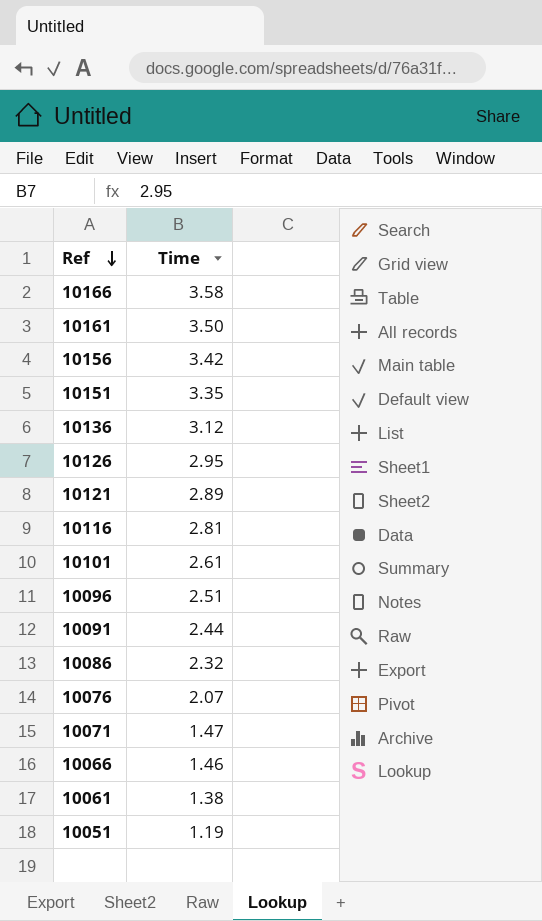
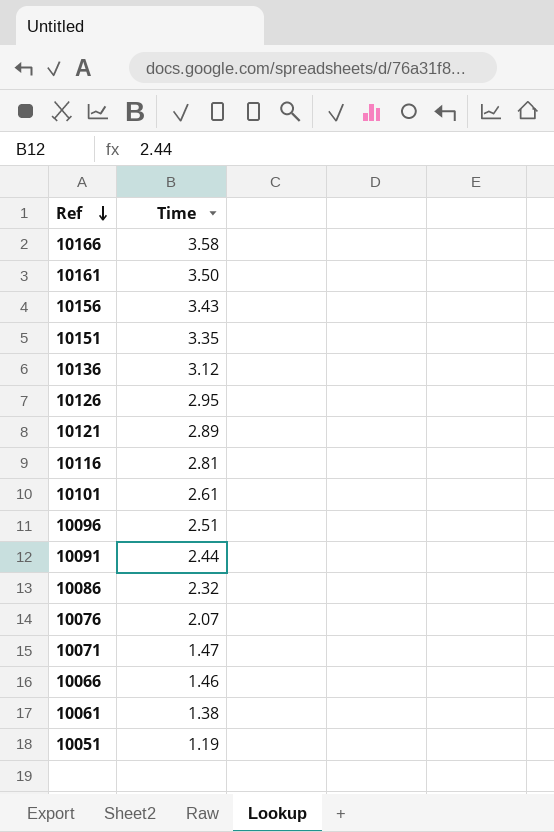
10156 | Time: 3.42 -> 3.43

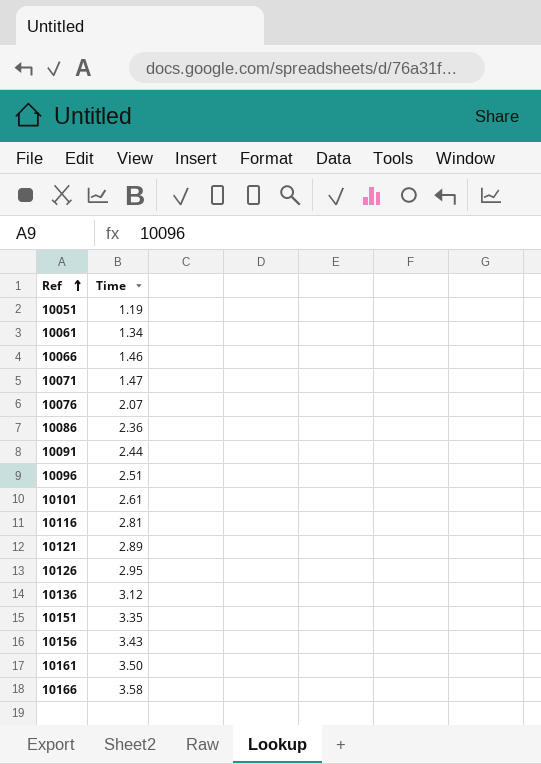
row order: Ref descending -> Ref ascending
10061 | Time: 1.38 -> 1.34
10086 | Time: 2.32 -> 2.36

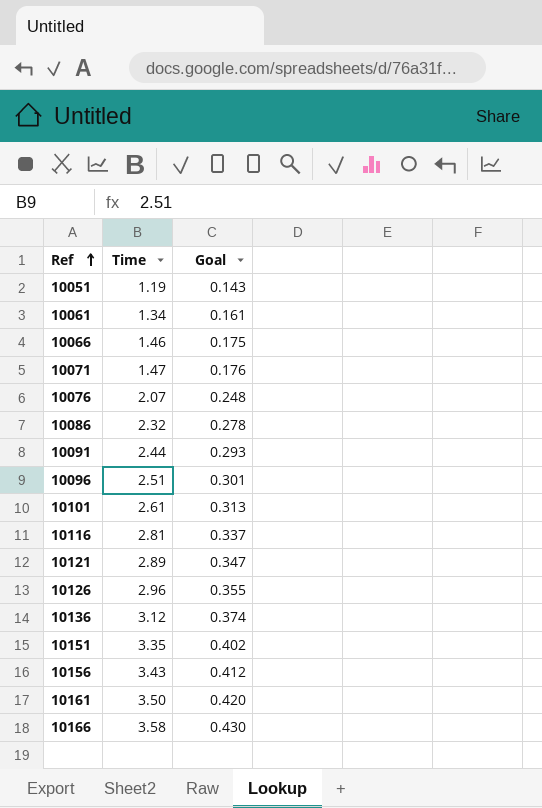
column Goal | formula: none -> [Time] * 0.12
10086 | Time: 2.36 -> 2.32
10126 | Time: 2.95 -> 2.96

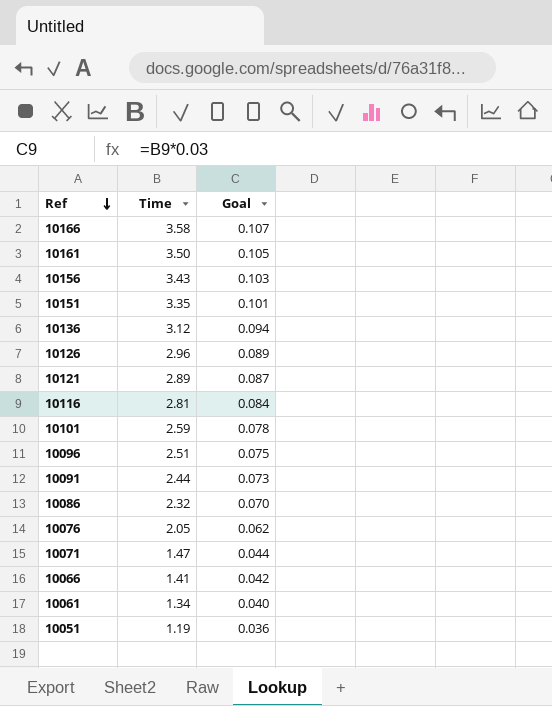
row order: Ref ascending -> Ref descending
column Goal | formula: [Time] * 0.12 -> [Time] * 0.03
10101 | Time: 2.61 -> 2.59
10076 | Time: 2.07 -> 2.05
10066 | Time: 1.46 -> 1.41

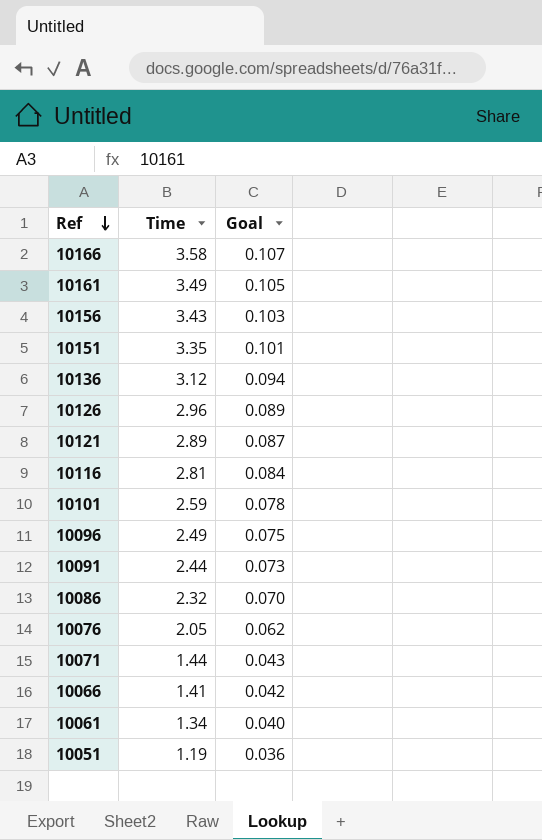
10161 | Time: 3.50 -> 3.49
10096 | Time: 2.51 -> 2.49
10071 | Time: 1.47 -> 1.44
10071 | Goal: 0.044 -> 0.043

